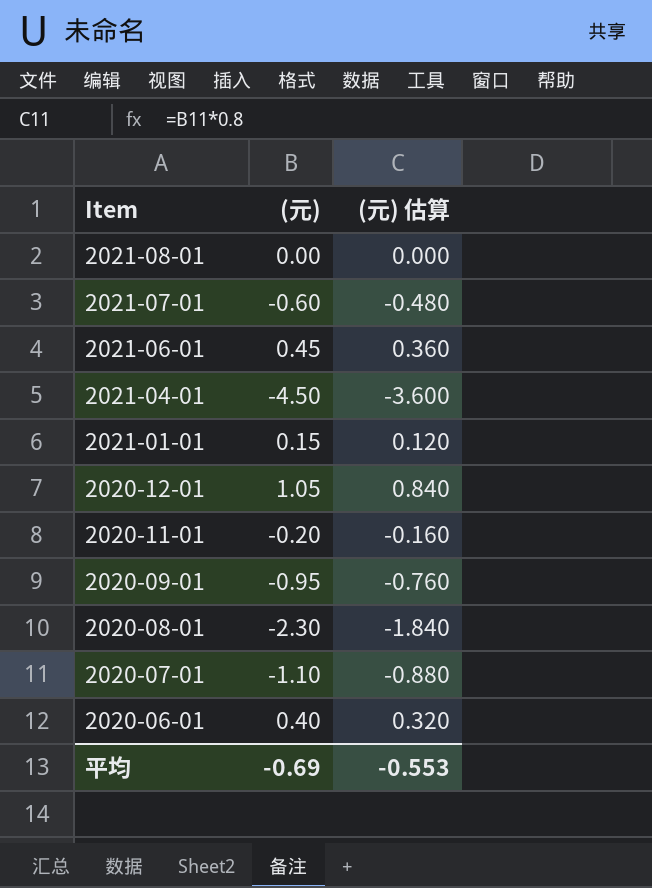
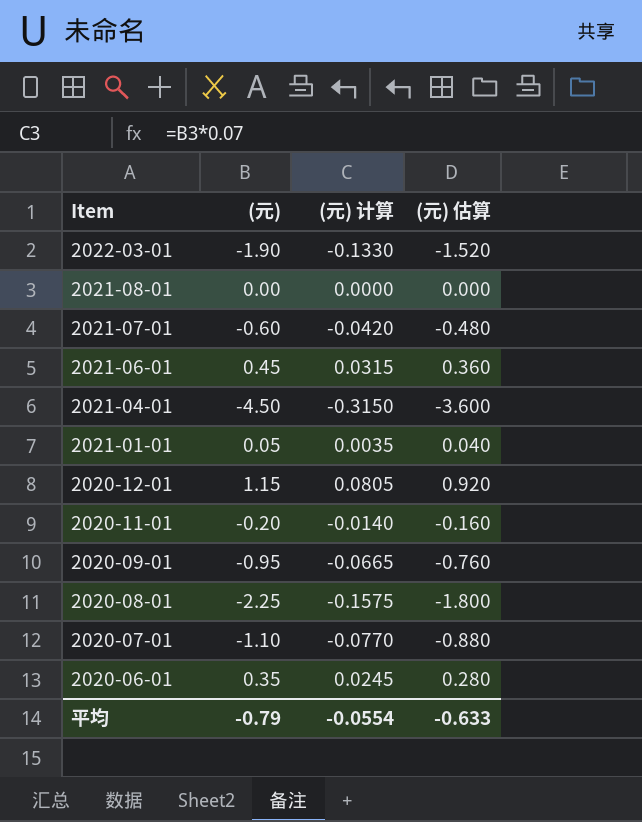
column (元) 计算 | formula: none -> [(元)] * 0.07
row 2022-03-01: none -> -1.90 | -0.1330 | -1.520
2021-01-01 | (元): 0.15 -> 0.05
2021-01-01 | (元) 估算: 0.120 -> 0.040
2020-12-01 | (元): 1.05 -> 1.15
2020-12-01 | (元) 估算: 0.840 -> 0.920
2020-08-01 | (元): -2.30 -> -2.25
2020-08-01 | (元) 估算: -1.840 -> -1.800
2020-06-01 | (元): 0.40 -> 0.35
2020-06-01 | (元) 估算: 0.320 -> 0.280
平均 | (元): -0.69 -> -0.79
平均 | (元) 估算: -0.553 -> -0.633

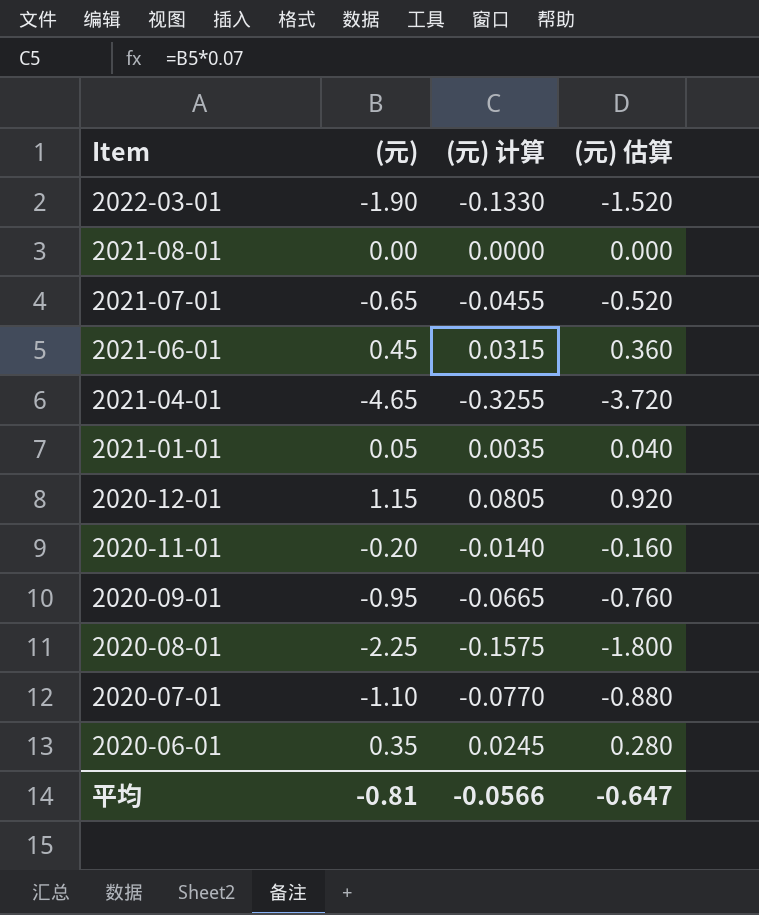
2021-07-01 | (元): -0.60 -> -0.65
2021-07-01 | (元) 计算: -0.0420 -> -0.0455
2021-07-01 | (元) 估算: -0.480 -> -0.520
2021-04-01 | (元): -4.50 -> -4.65
2021-04-01 | (元) 计算: -0.3150 -> -0.3255
2021-04-01 | (元) 估算: -3.600 -> -3.720
平均 | (元): -0.79 -> -0.81
平均 | (元) 计算: -0.0554 -> -0.0566
平均 | (元) 估算: -0.633 -> -0.647

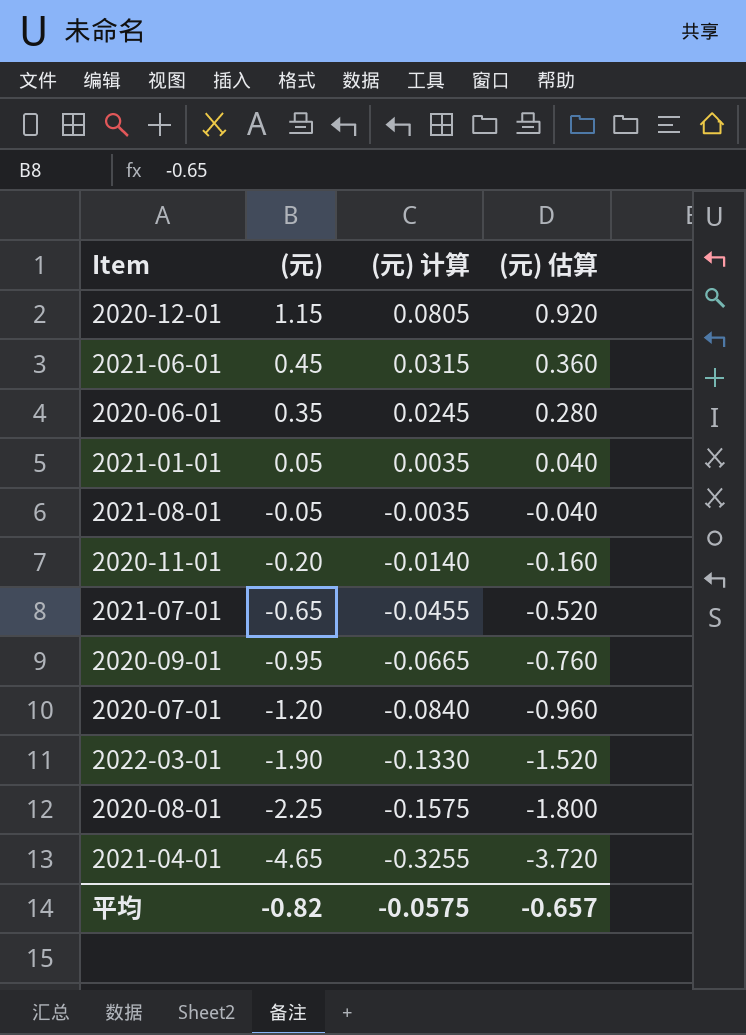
row order: Item descending -> (元) descending
2021-08-01 | (元): 0.00 -> -0.05
2021-08-01 | (元) 计算: 0.0000 -> -0.0035
2021-08-01 | (元) 估算: 0.000 -> -0.040
2020-07-01 | (元): -1.10 -> -1.20
2020-07-01 | (元) 计算: -0.0770 -> -0.0840
2020-07-01 | (元) 估算: -0.880 -> -0.960
平均 | (元): -0.81 -> -0.82
平均 | (元) 计算: -0.0566 -> -0.0575
平均 | (元) 估算: -0.647 -> -0.657

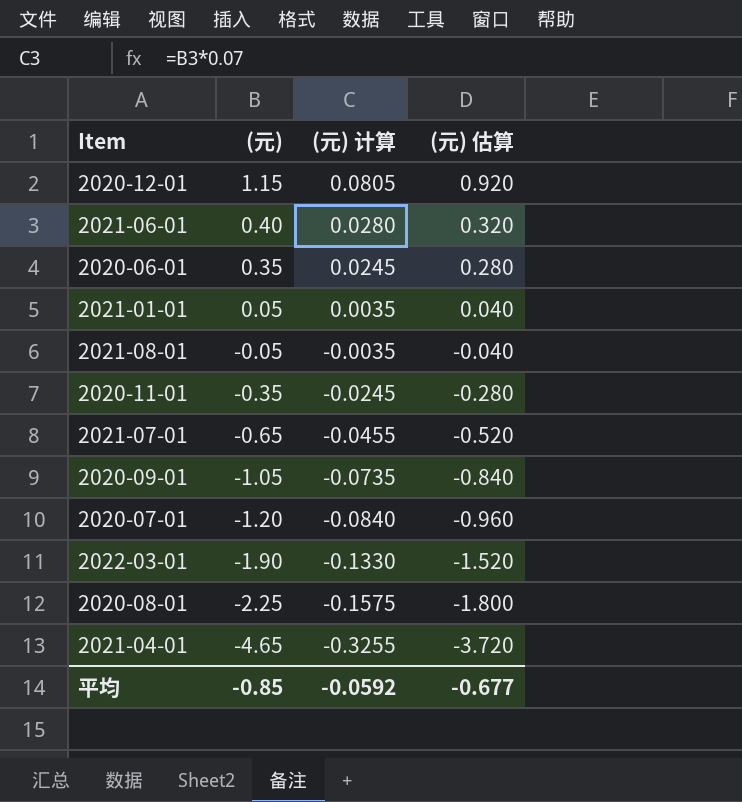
2021-06-01 | (元): 0.45 -> 0.40
2021-06-01 | (元) 计算: 0.0315 -> 0.0280
2021-06-01 | (元) 估算: 0.360 -> 0.320
2020-11-01 | (元): -0.20 -> -0.35
2020-11-01 | (元) 计算: -0.0140 -> -0.0245
2020-11-01 | (元) 估算: -0.160 -> -0.280
2020-09-01 | (元): -0.95 -> -1.05
2020-09-01 | (元) 计算: -0.0665 -> -0.0735
2020-09-01 | (元) 估算: -0.760 -> -0.840
平均 | (元): -0.82 -> -0.85
平均 | (元) 计算: -0.0575 -> -0.0592
平均 | (元) 估算: -0.657 -> -0.677

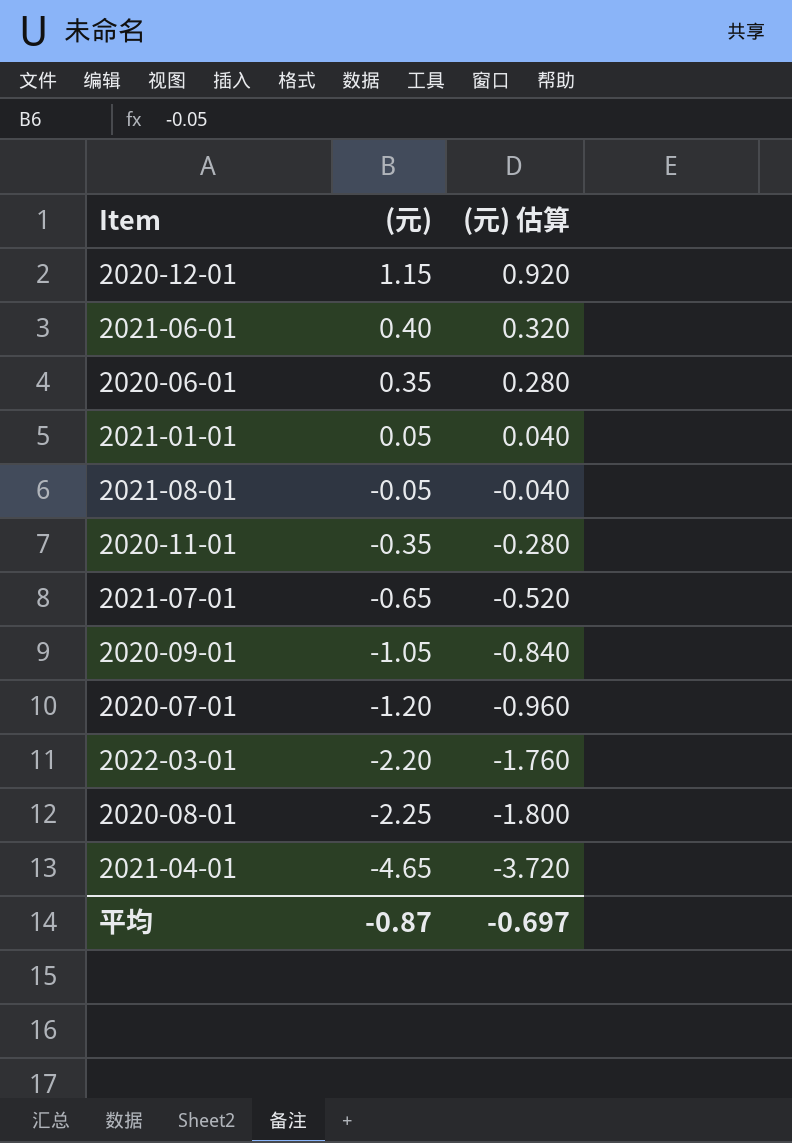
column (元) 计算 | formula: [(元)] * 0.07 -> none
2022-03-01 | (元): -1.90 -> -2.20
2022-03-01 | (元) 估算: -1.520 -> -1.760
平均 | (元): -0.85 -> -0.87
平均 | (元) 估算: -0.677 -> -0.697

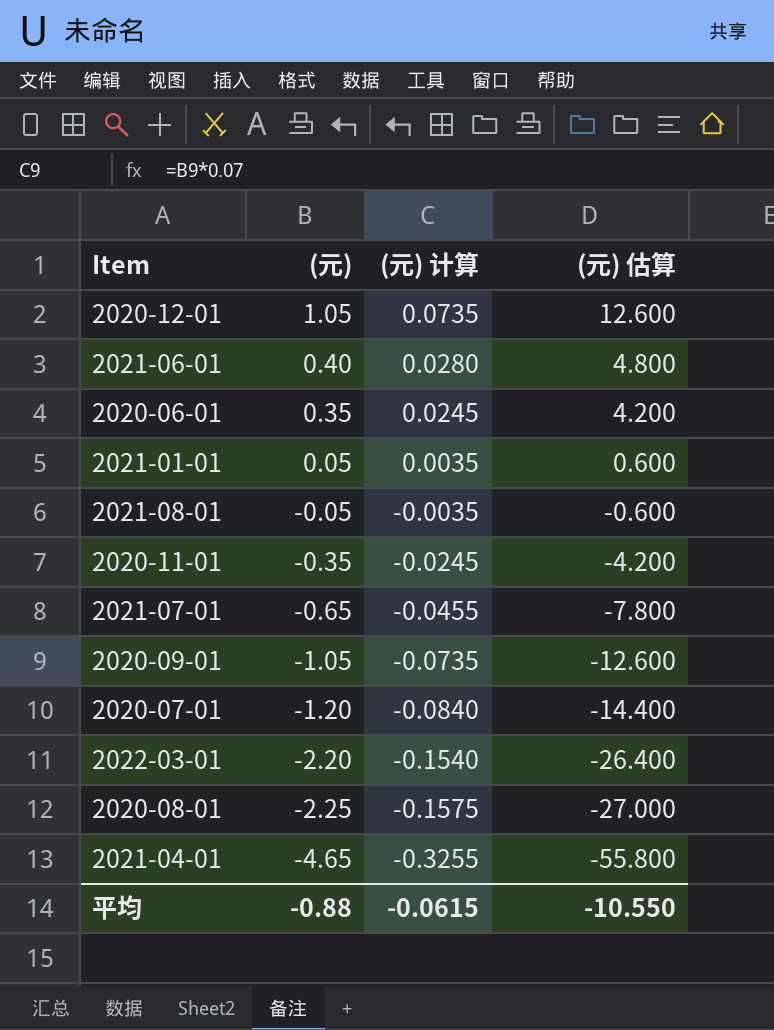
column (元) 计算 | formula: none -> [(元)] * 0.07
column (元) 估算 | formula: [(元)] * 0.8 -> [(元)] * 12
2020-12-01 | (元): 1.15 -> 1.05
平均 | (元): -0.87 -> -0.88
平均 | (元) 估算: -0.697 -> -10.550

